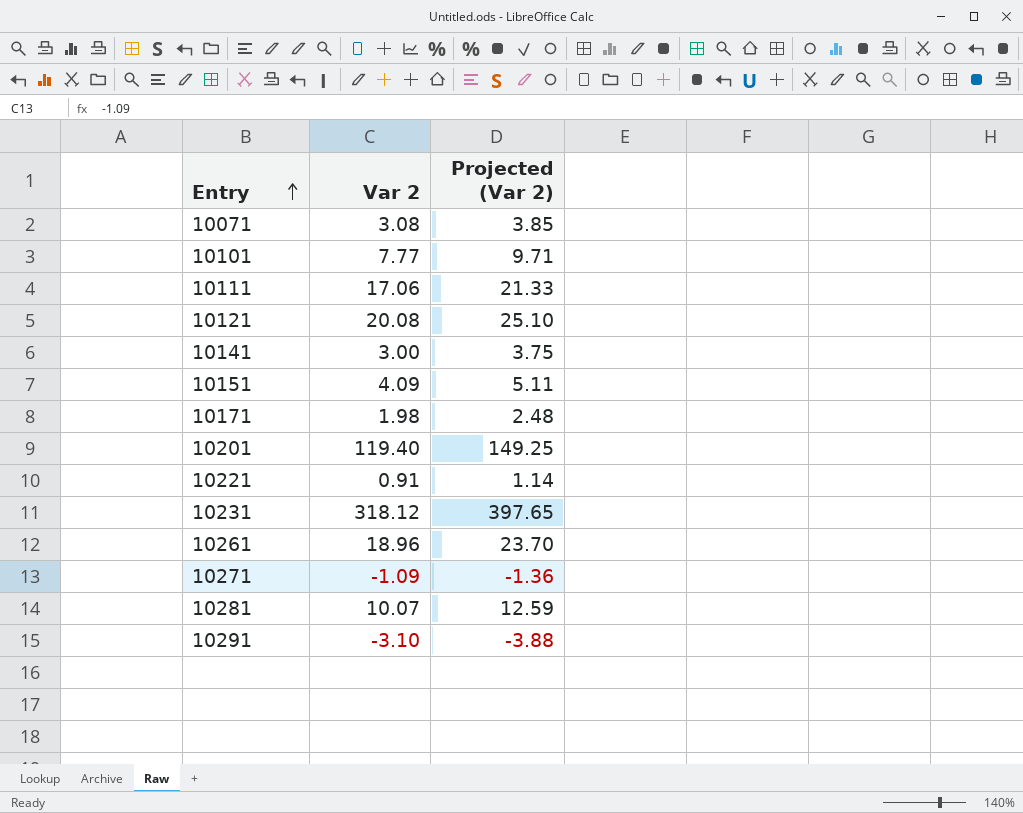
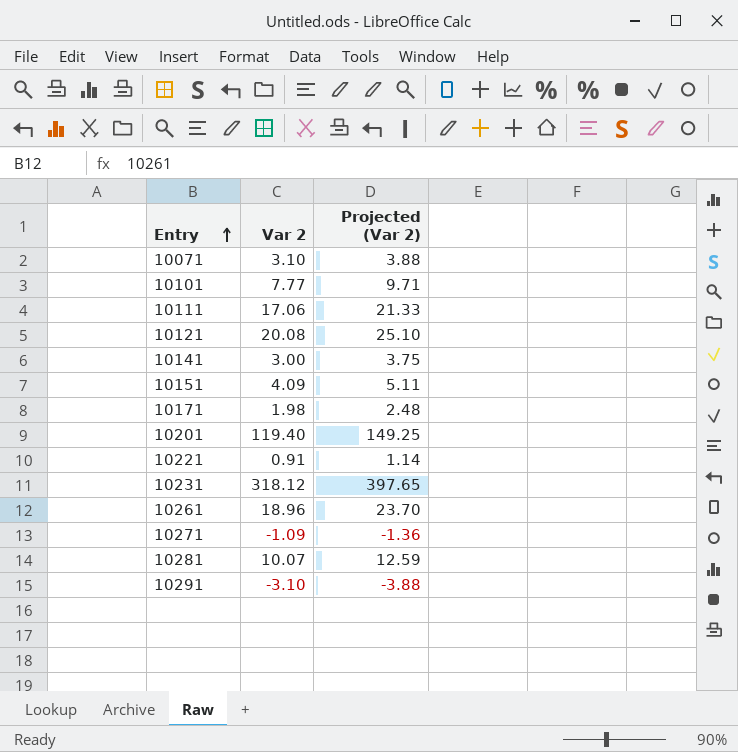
10071 | Var 2: 3.08 -> 3.10
10071 | Projected (Var 2): 3.85 -> 3.88

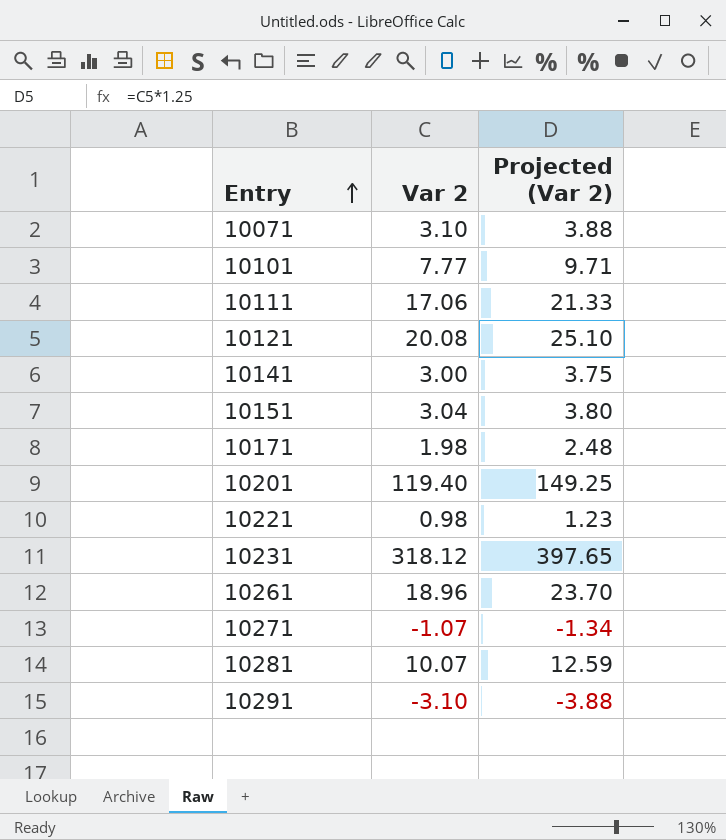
10151 | Var 2: 4.09 -> 3.04
10151 | Projected (Var 2): 5.11 -> 3.80
10221 | Var 2: 0.91 -> 0.98
10221 | Projected (Var 2): 1.14 -> 1.23
10271 | Var 2: -1.09 -> -1.07
10271 | Projected (Var 2): -1.36 -> -1.34

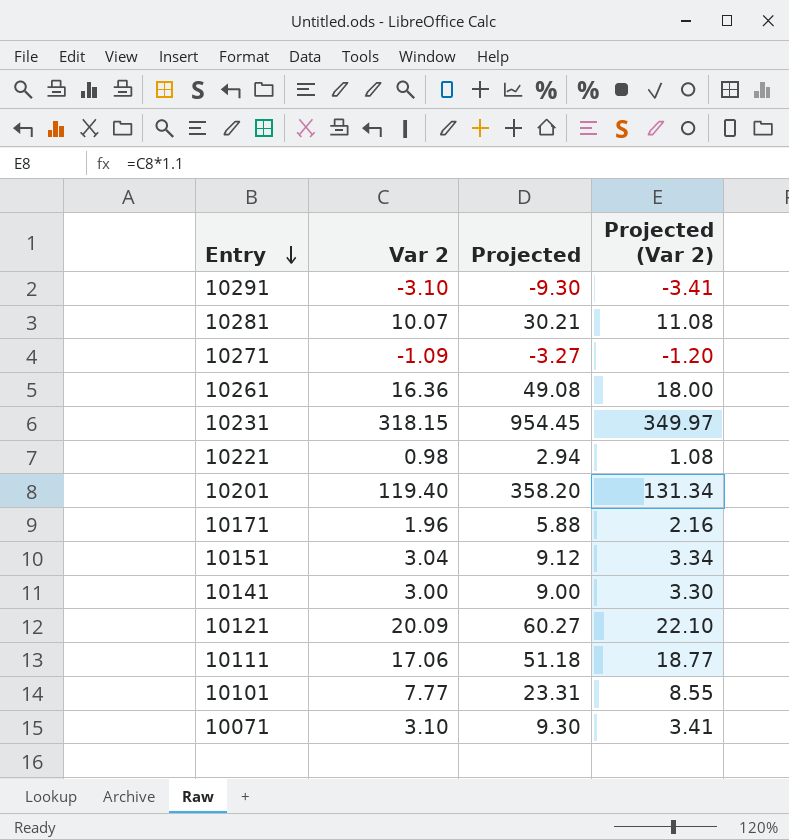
row order: Entry ascending -> Entry descending
column Projected | formula: none -> [Var 2] * 3
column Projected (Var 2) | formula: [Var 2] * 1.25 -> [Var 2] * 1.1
10271 | Var 2: -1.07 -> -1.09
10261 | Var 2: 18.96 -> 16.36
10231 | Var 2: 318.12 -> 318.15
10171 | Var 2: 1.98 -> 1.96
10121 | Var 2: 20.08 -> 20.09

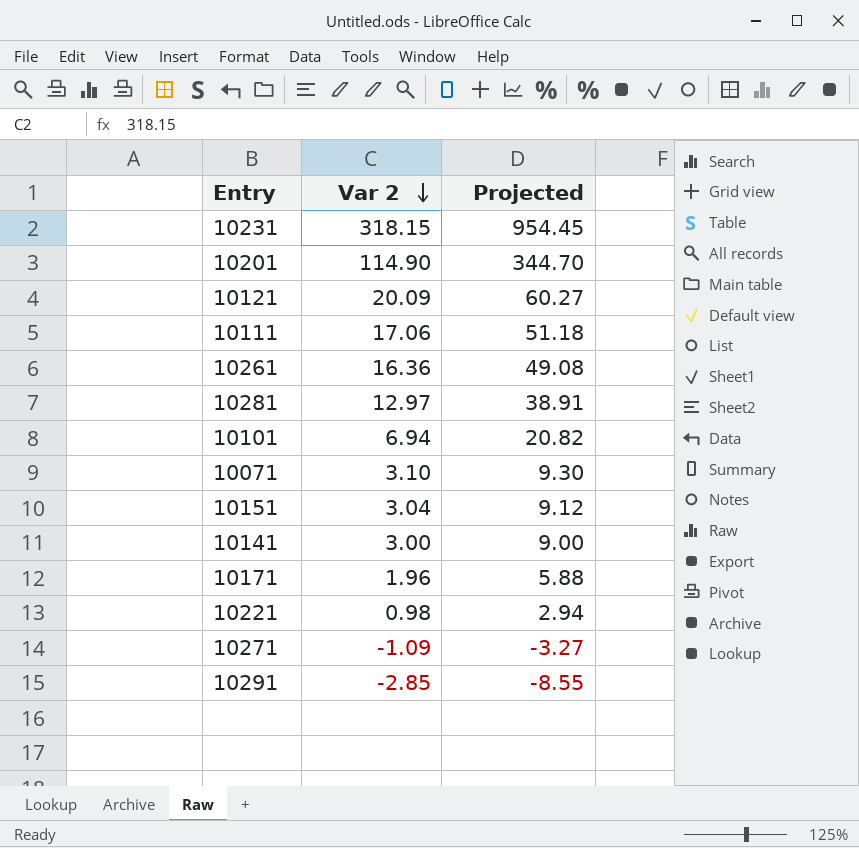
row order: Entry descending -> Var 2 descending
column Projected (Var 2) | formula: [Var 2] * 1.1 -> none
10201 | Var 2: 119.40 -> 114.90
10201 | Projected: 358.20 -> 344.70
10281 | Var 2: 10.07 -> 12.97
10281 | Projected: 30.21 -> 38.91
10101 | Var 2: 7.77 -> 6.94
10101 | Projected: 23.31 -> 20.82
10291 | Var 2: -3.10 -> -2.85
10291 | Projected: -9.30 -> -8.55

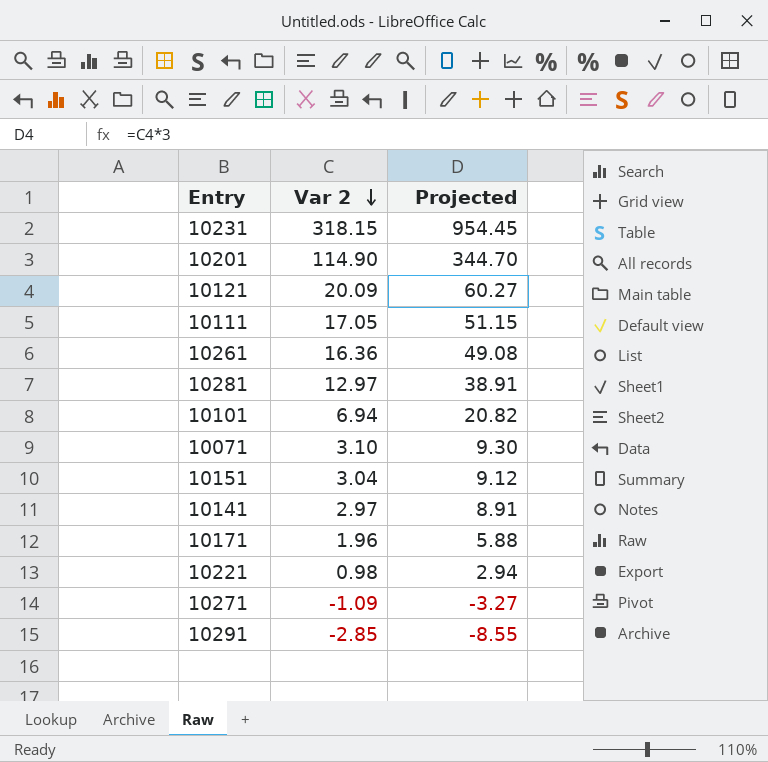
10111 | Var 2: 17.06 -> 17.05
10111 | Projected: 51.18 -> 51.15
10141 | Var 2: 3.00 -> 2.97
10141 | Projected: 9.00 -> 8.91

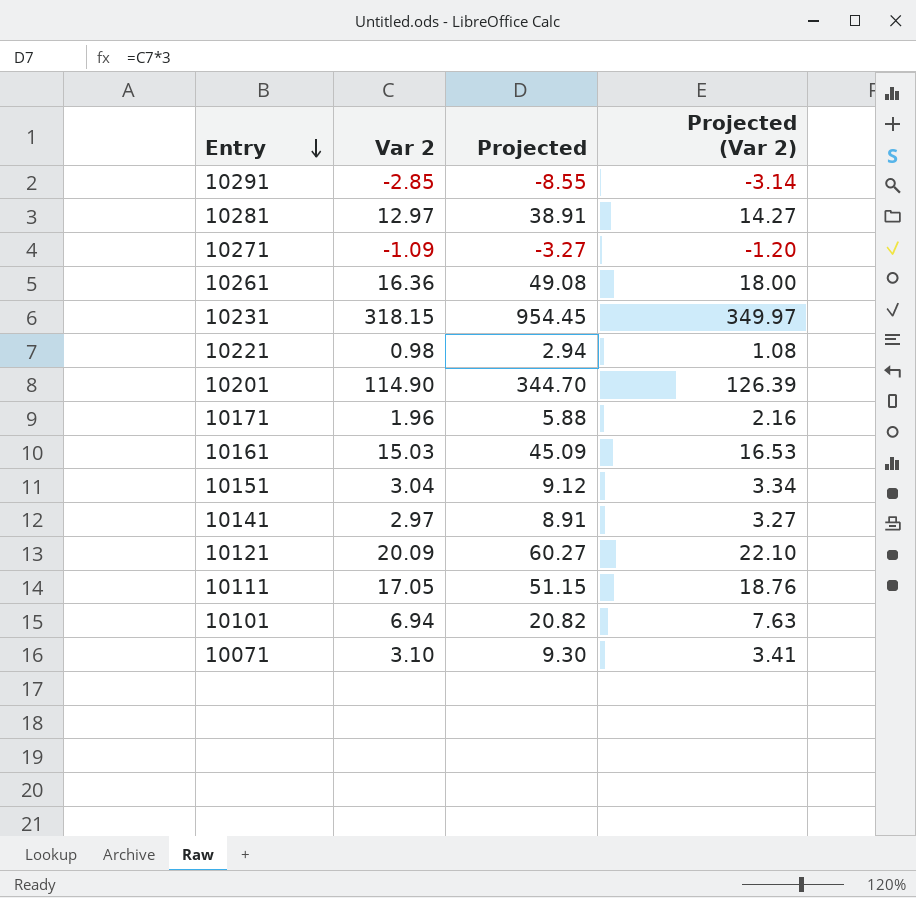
row order: Var 2 descending -> Entry descending
column Projected (Var 2) | formula: none -> [Var 2] * 1.1
row 10161: none -> 15.03 | 45.09 | 16.53

